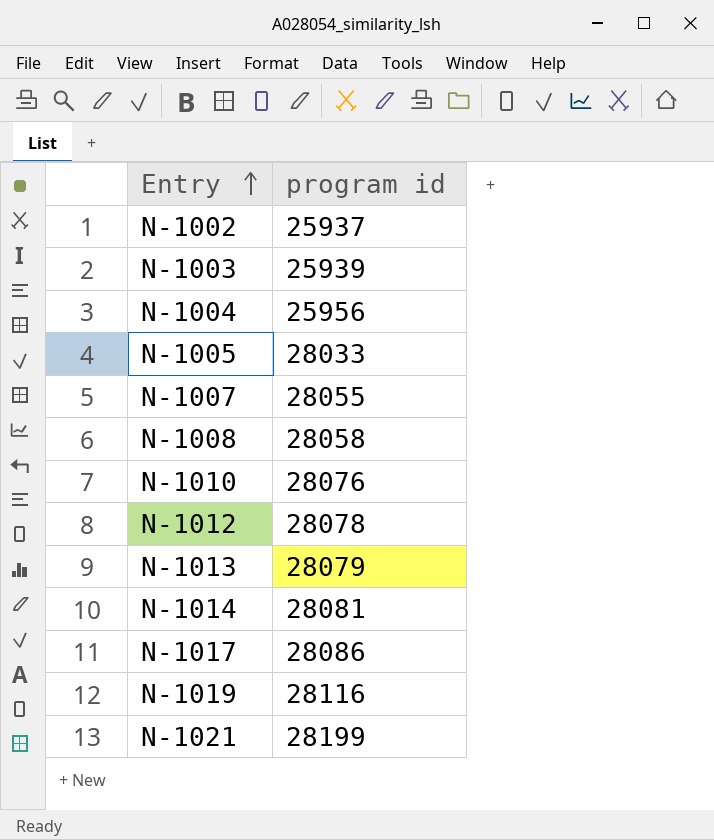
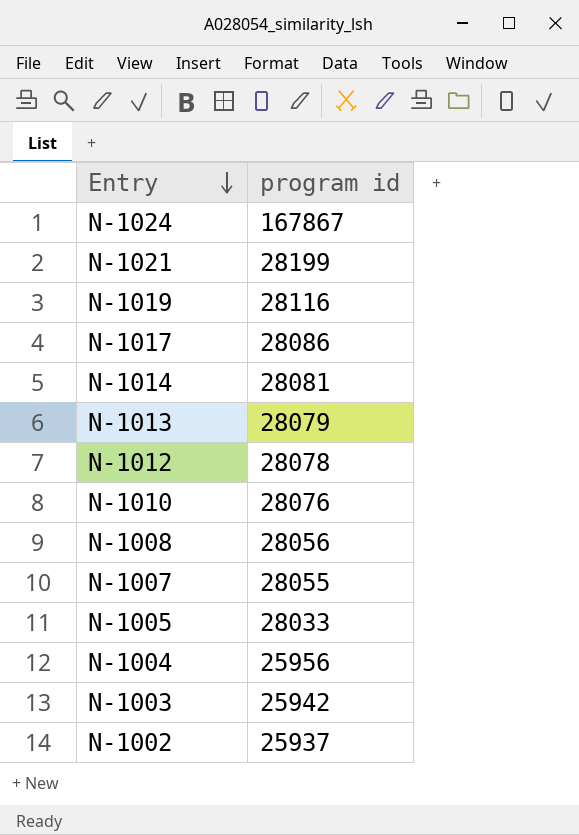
row order: Entry ascending -> Entry descending
row N-1024: none -> 167867
N-1008 | program id: 28058 -> 28056
N-1003 | program id: 25939 -> 25942

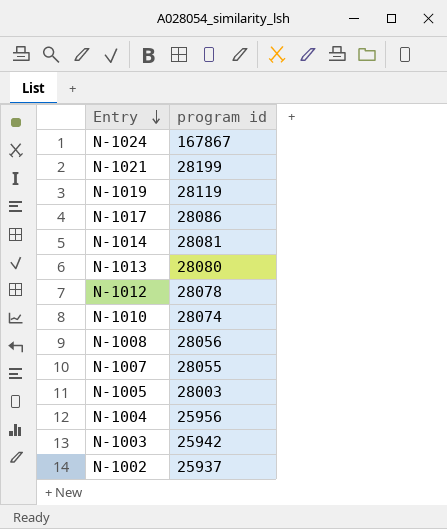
N-1019 | program id: 28116 -> 28119
N-1013 | program id: 28079 -> 28080
N-1010 | program id: 28076 -> 28074
N-1005 | program id: 28033 -> 28003

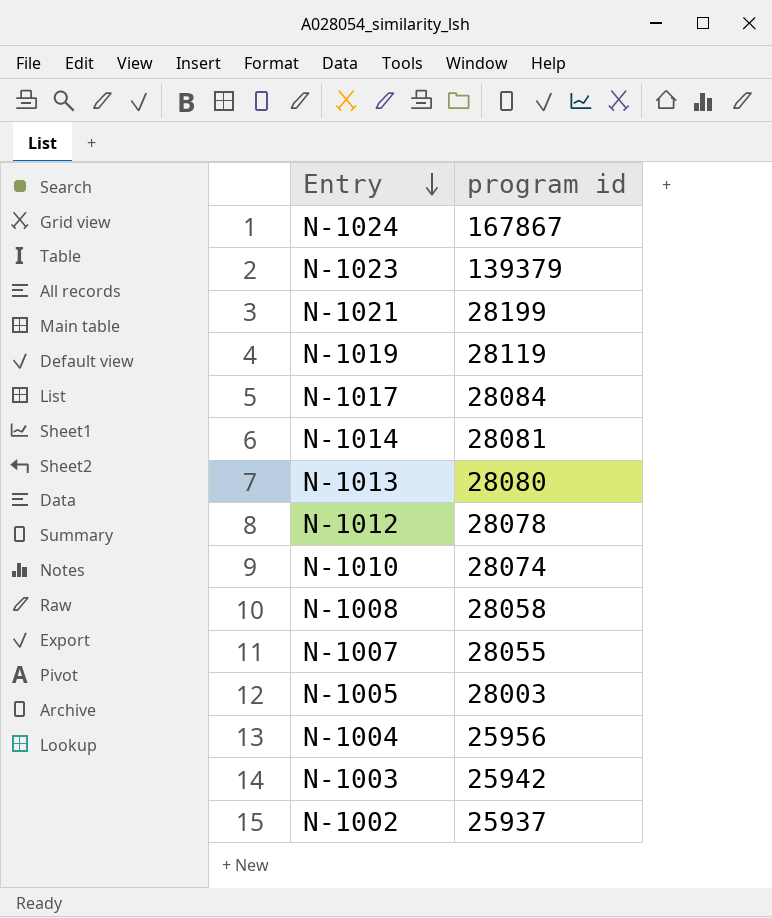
row N-1023: none -> 139379
N-1017 | program id: 28086 -> 28084
N-1008 | program id: 28056 -> 28058

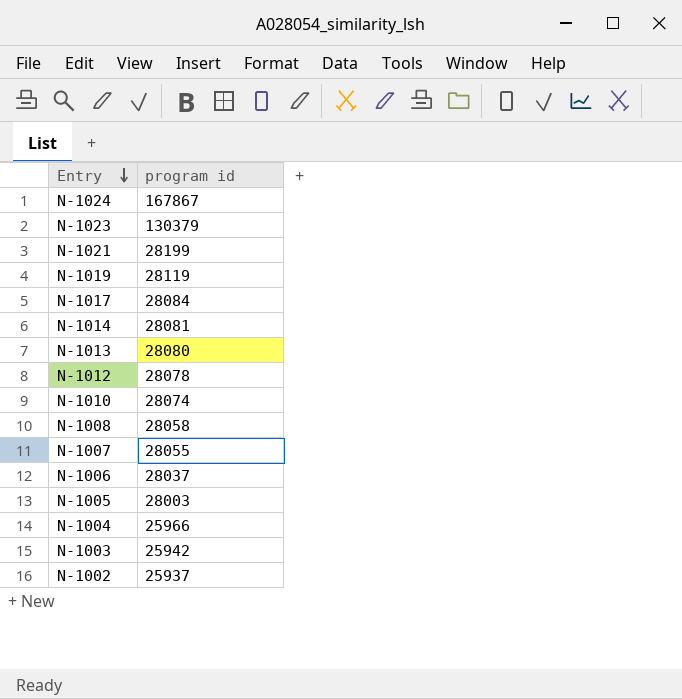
N-1023 | program id: 139379 -> 130379
row N-1006: none -> 28037
N-1004 | program id: 25956 -> 25966

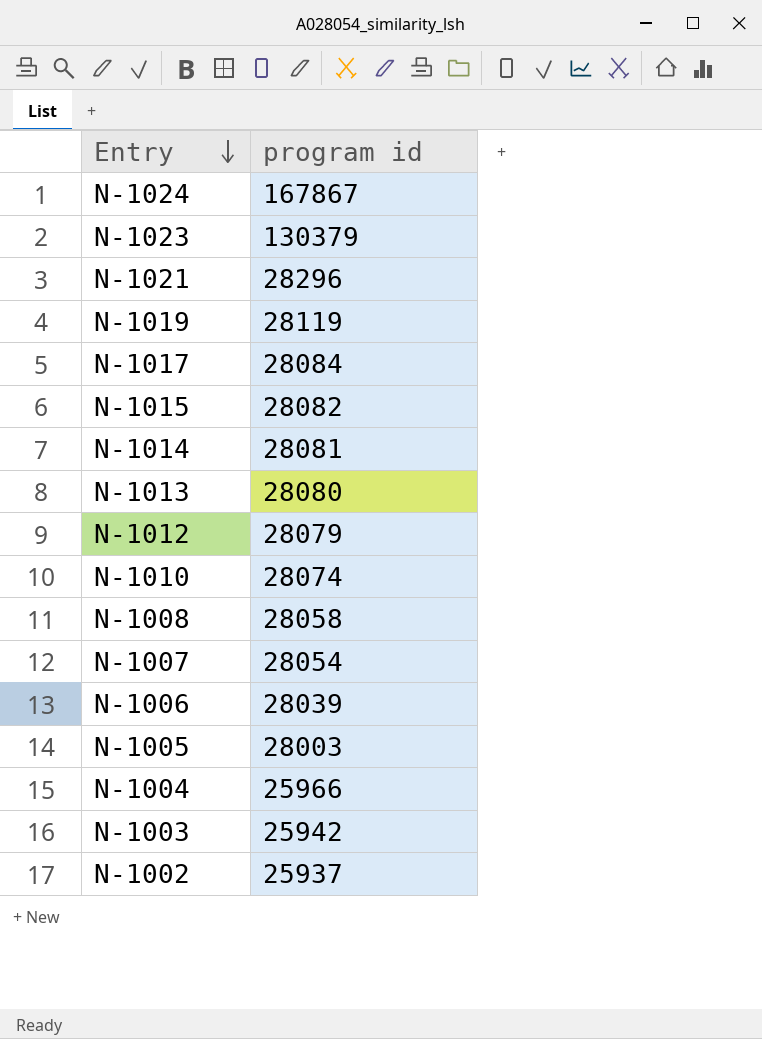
N-1021 | program id: 28199 -> 28296
row N-1015: none -> 28082
N-1012 | program id: 28078 -> 28079
N-1007 | program id: 28055 -> 28054
N-1006 | program id: 28037 -> 28039

